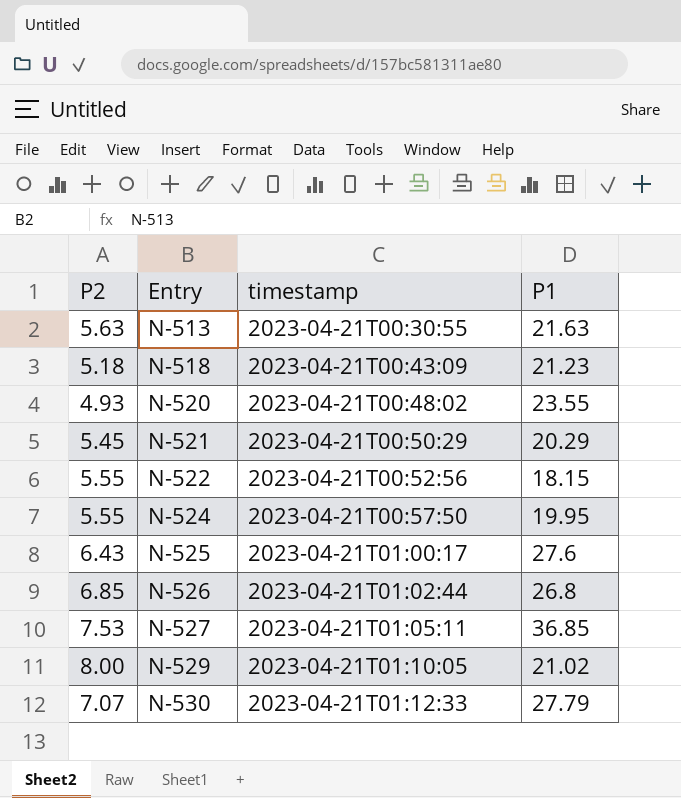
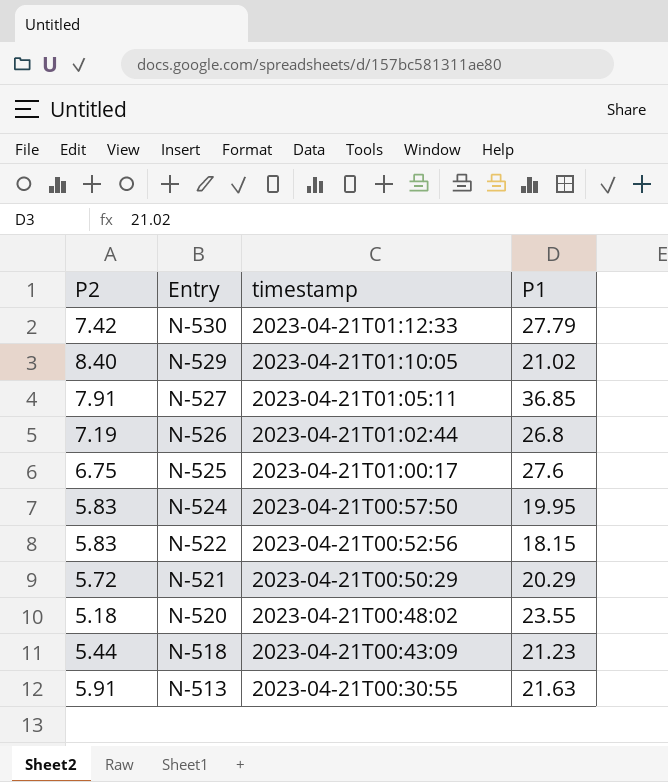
row order: Entry ascending -> Entry descending
N-530 | P2: 7.07 -> 7.42
N-529 | P2: 8.00 -> 8.40
N-527 | P2: 7.53 -> 7.91
N-526 | P2: 6.85 -> 7.19
N-525 | P2: 6.43 -> 6.75
N-524 | P2: 5.55 -> 5.83
N-522 | P2: 5.55 -> 5.83
N-521 | P2: 5.45 -> 5.72
N-520 | P2: 4.93 -> 5.18
N-518 | P2: 5.18 -> 5.44
N-513 | P2: 5.63 -> 5.91

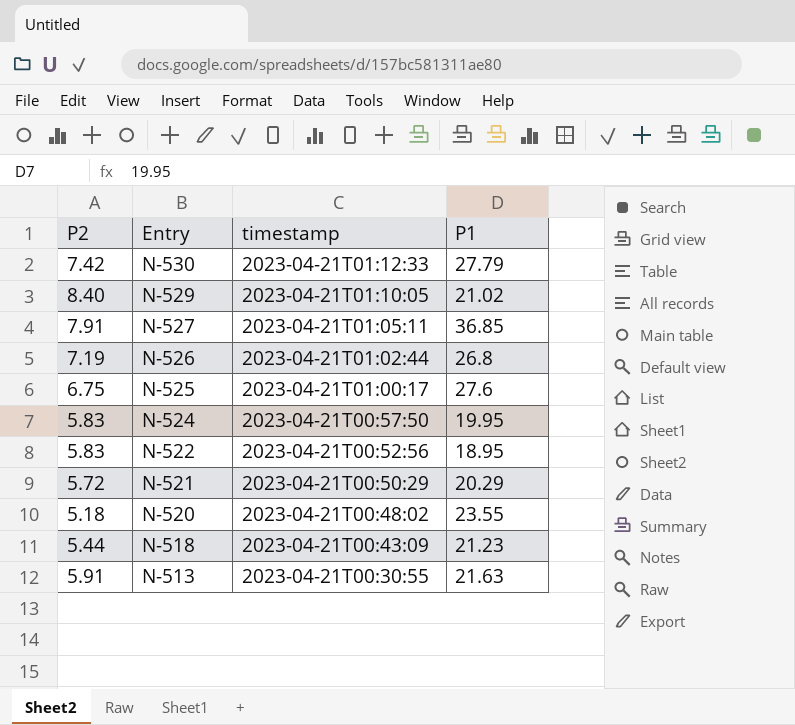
N-522 | P1: 18.15 -> 18.95

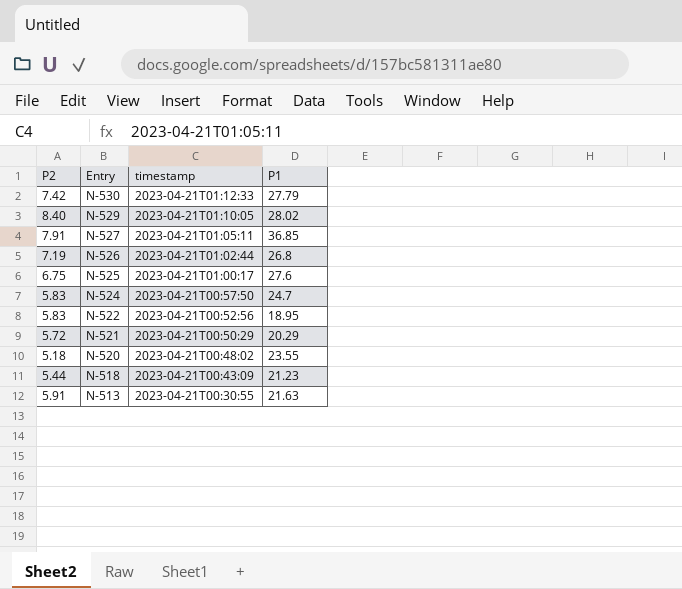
N-529 | P1: 21.02 -> 28.02
N-524 | P1: 19.95 -> 24.7

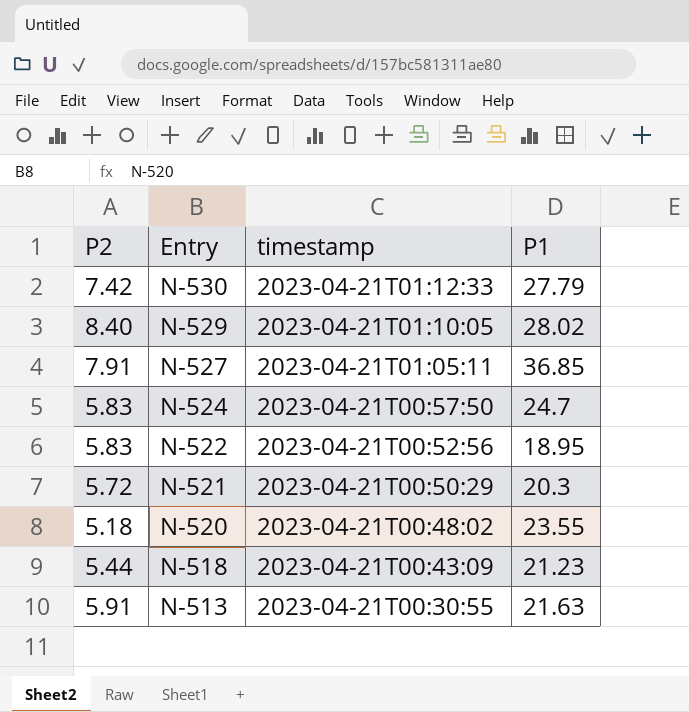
row N-526: 7.19 | 2023-04-21T01:02:44 | 26.8 -> none
row N-525: 6.75 | 2023-04-21T01:00:17 | 27.6 -> none
N-521 | P1: 20.29 -> 20.3

